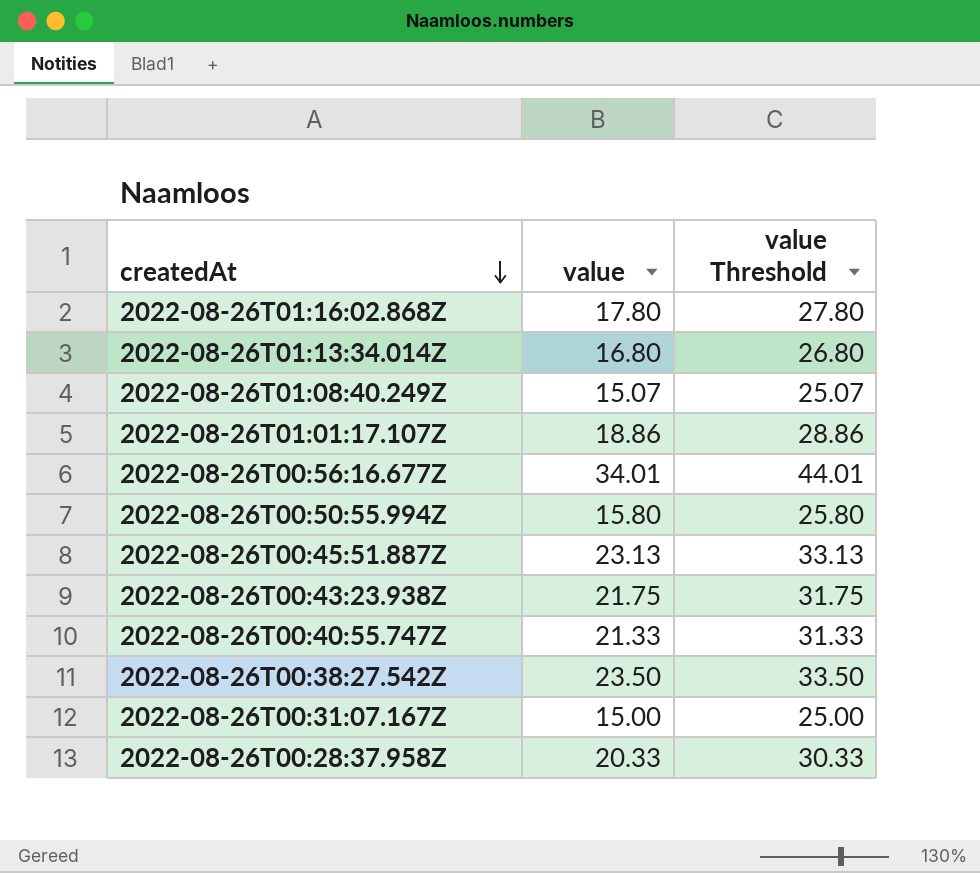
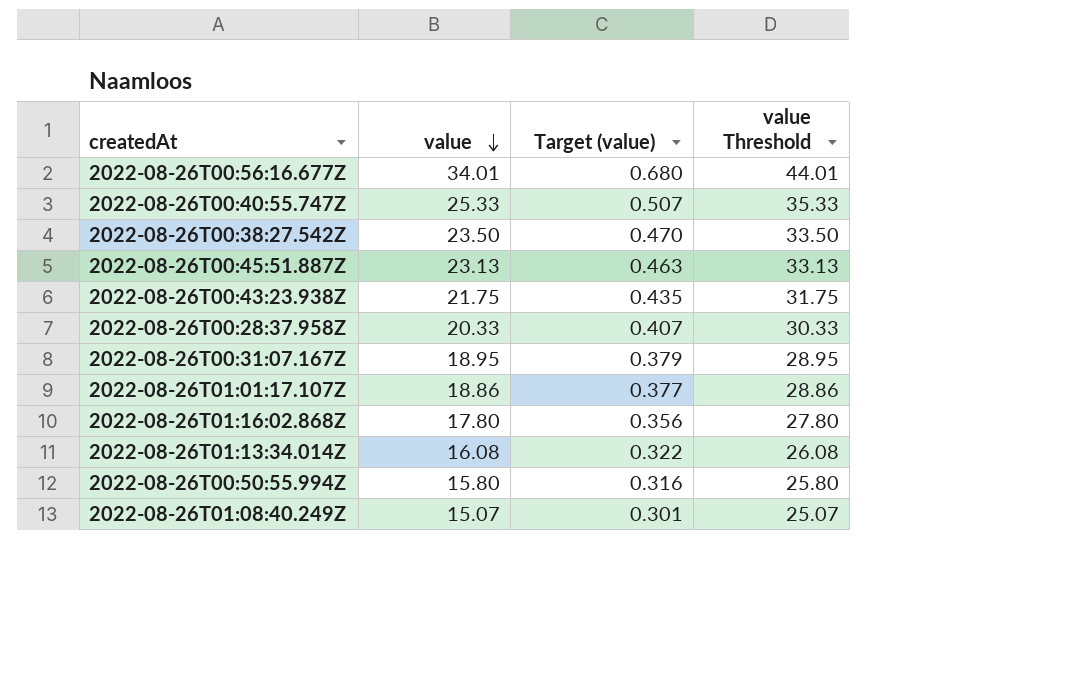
row order: createdAt descending -> value descending
column Target (value) | formula: none -> [value] * 0.02
2022-08-26T00:40:55.747Z | value: 21.33 -> 25.33
2022-08-26T00:40:55.747Z | value Threshold: 31.33 -> 35.33
2022-08-26T00:31:07.167Z | value: 15.00 -> 18.95
2022-08-26T00:31:07.167Z | value Threshold: 25.00 -> 28.95
2022-08-26T01:13:34.014Z | value: 16.80 -> 16.08
2022-08-26T01:13:34.014Z | value Threshold: 26.80 -> 26.08

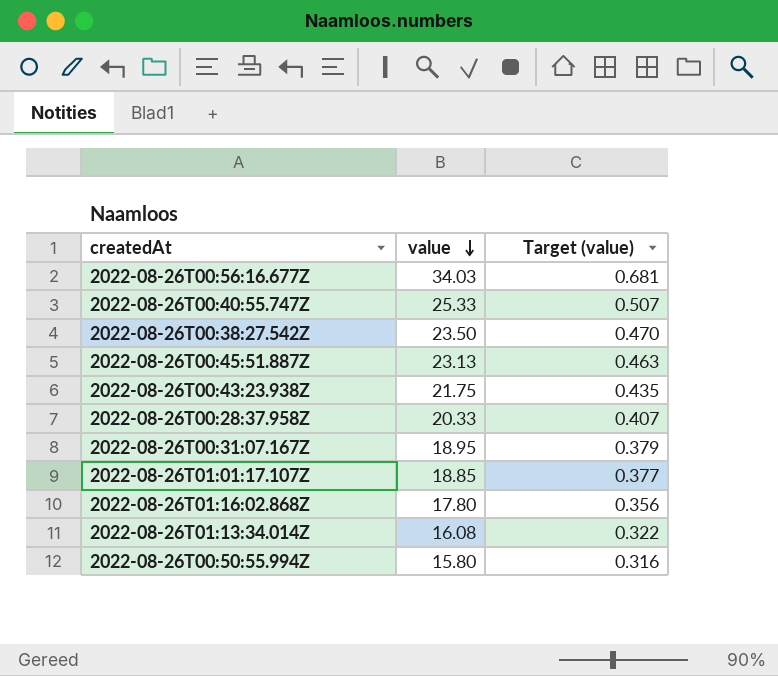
column value Threshold | formula: [value] + 10 -> none
row 2022-08-26T01:08:40.249Z: 15.07 | 0.301 | 25.07 -> none
2022-08-26T00:56:16.677Z | value: 34.01 -> 34.03
2022-08-26T00:56:16.677Z | Target (value): 0.680 -> 0.681
2022-08-26T01:01:17.107Z | value: 18.86 -> 18.85

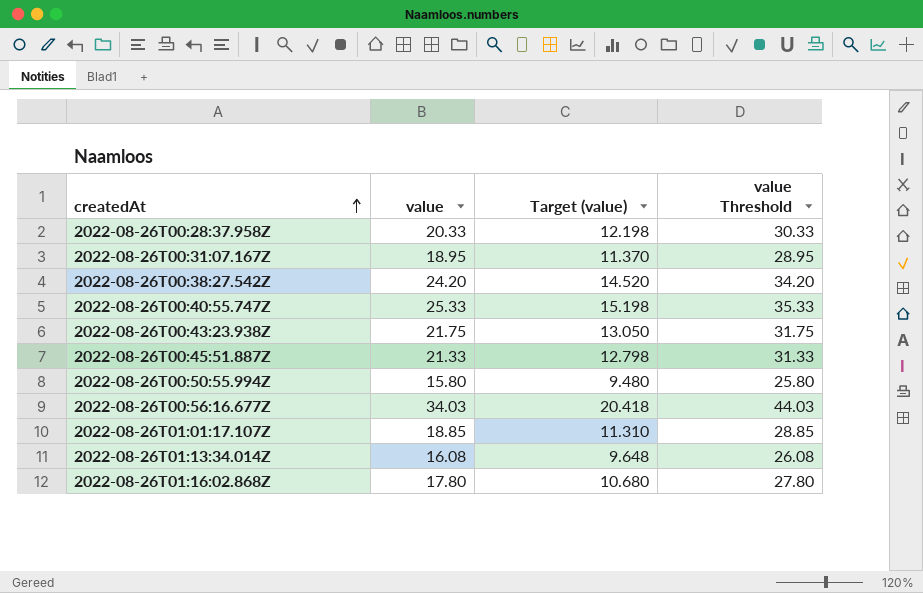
row order: value descending -> createdAt ascending
column Target (value) | formula: [value] * 0.02 -> [value] * 0.6
column value Threshold | formula: none -> [value] + 10
2022-08-26T00:38:27.542Z | value: 23.50 -> 24.20
2022-08-26T00:45:51.887Z | value: 23.13 -> 21.33

